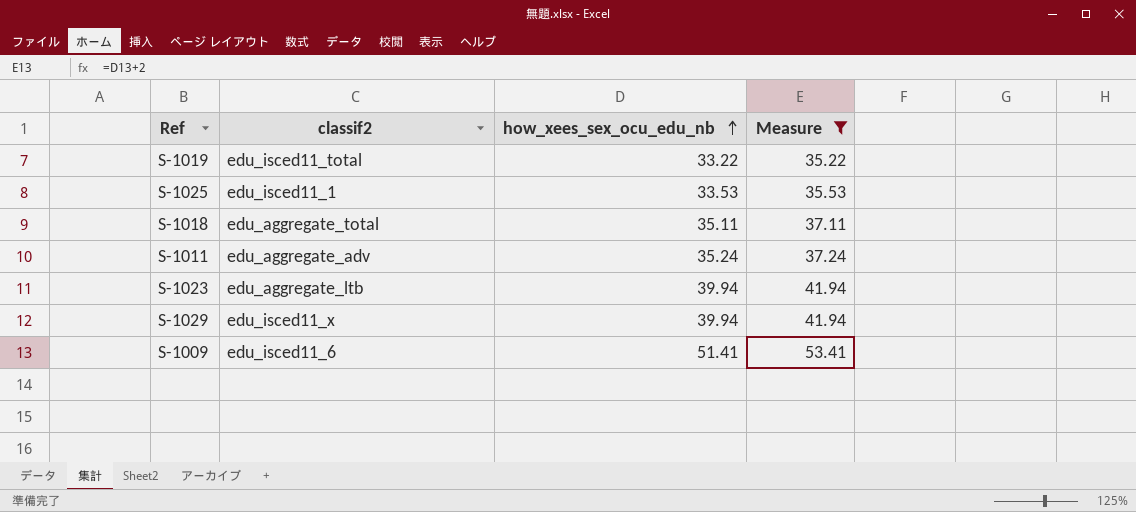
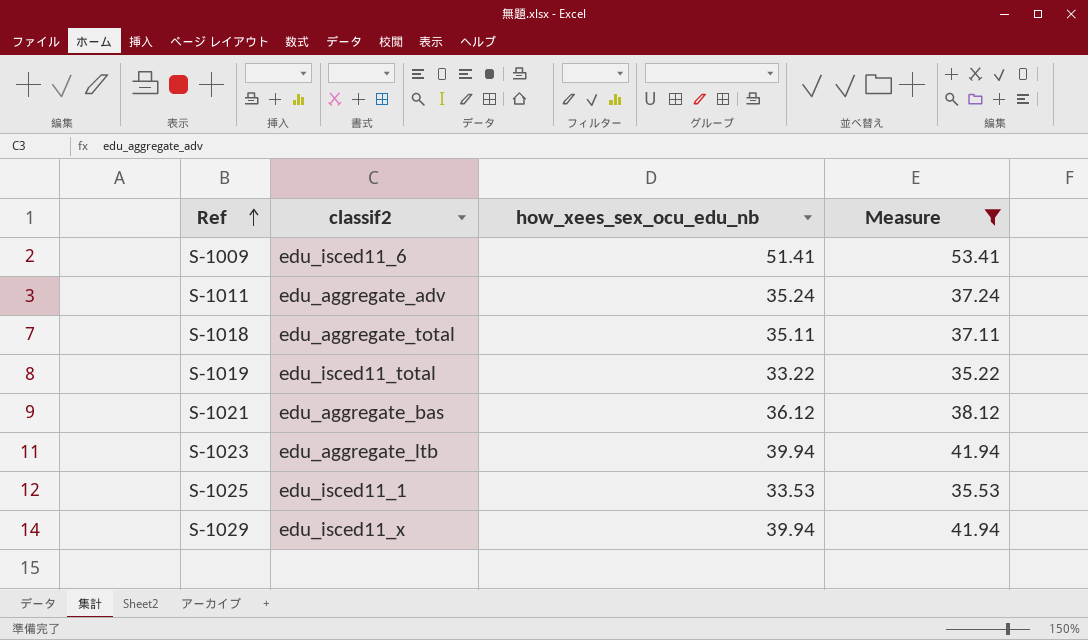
row order: how_xees_sex_ocu_edu_nb ascending -> Ref ascending
row S-1021: none -> edu_aggregate_bas | 36.12 | 38.12

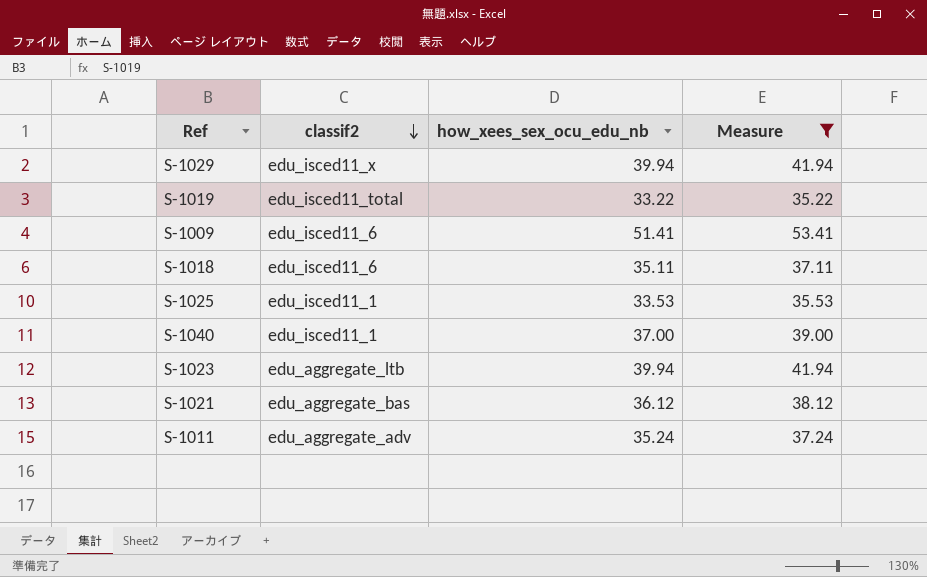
row order: Ref ascending -> classif2 descending
S-1018 | classif2: edu_aggregate_total -> edu_isced11_6
row S-1040: none -> edu_isced11_1 | 37.00 | 39.00

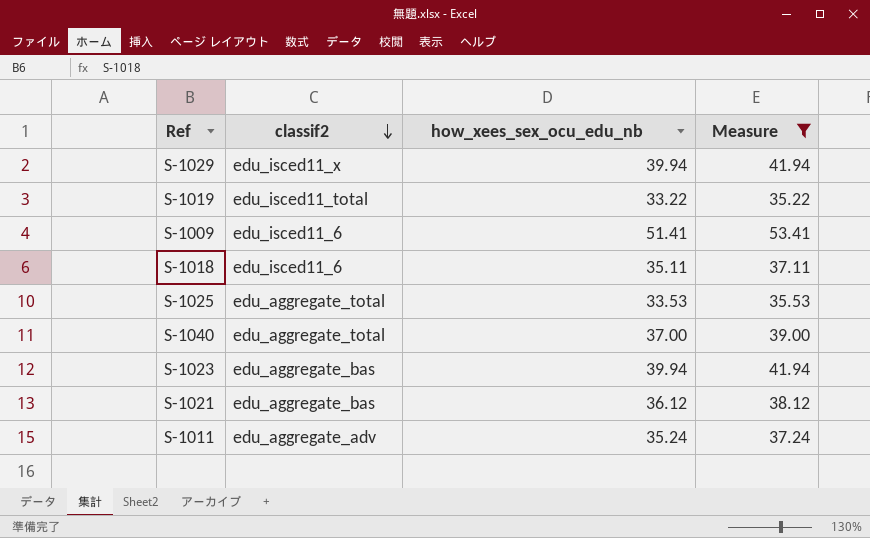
S-1025 | classif2: edu_isced11_1 -> edu_aggregate_total
S-1040 | classif2: edu_isced11_1 -> edu_aggregate_total
S-1023 | classif2: edu_aggregate_ltb -> edu_aggregate_bas

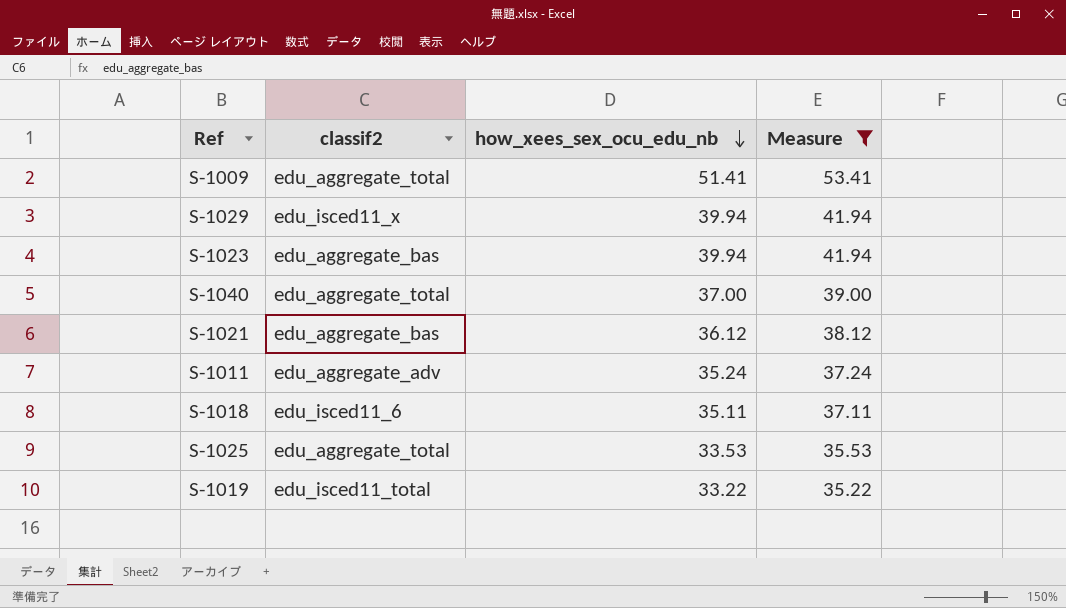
row order: classif2 descending -> how_xees_sex_ocu_edu_nb descending
S-1009 | classif2: edu_isced11_6 -> edu_aggregate_total

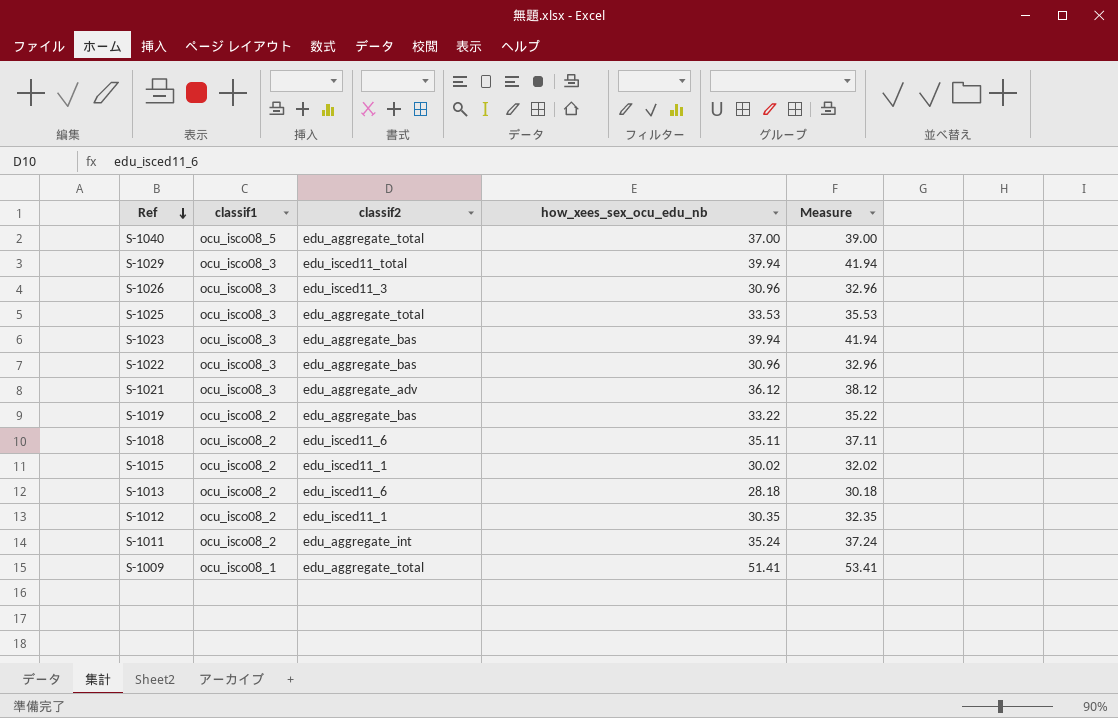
filter: Measure >= 35.22 -> none
row order: how_xees_sex_ocu_edu_nb descending -> Ref descending
column classif1 | position: none -> 2
S-1029 | classif2: edu_isced11_x -> edu_isced11_total
S-1021 | classif2: edu_aggregate_bas -> edu_aggregate_adv
S-1019 | classif2: edu_isced11_total -> edu_aggregate_bas
S-1011 | classif2: edu_aggregate_adv -> edu_aggregate_int

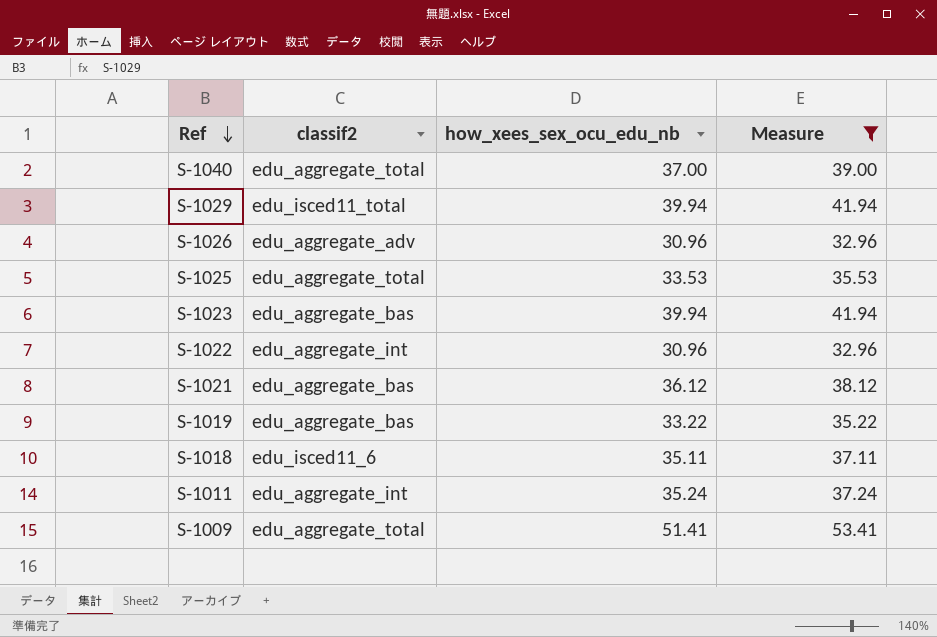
filter: none -> Measure >= 32.96
column classif1 | position: 2 -> none
S-1026 | classif2: edu_isced11_3 -> edu_aggregate_adv
S-1022 | classif2: edu_aggregate_bas -> edu_aggregate_int
S-1021 | classif2: edu_aggregate_adv -> edu_aggregate_bas

